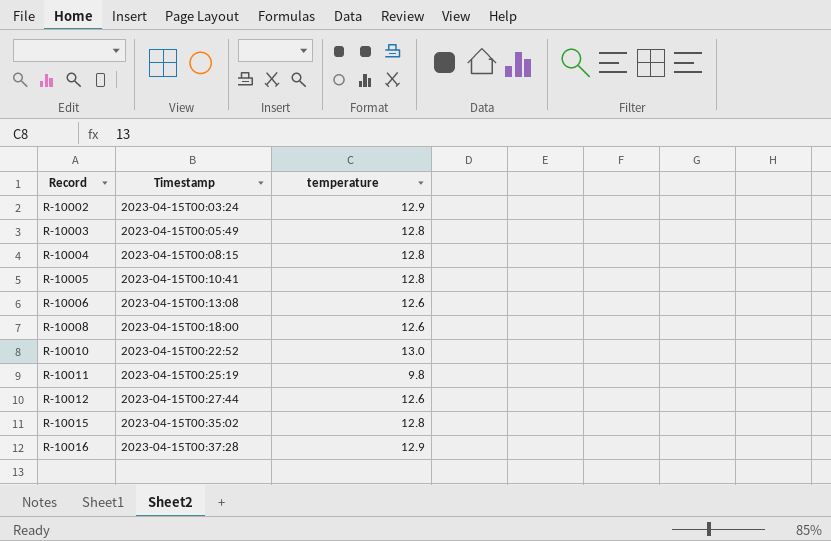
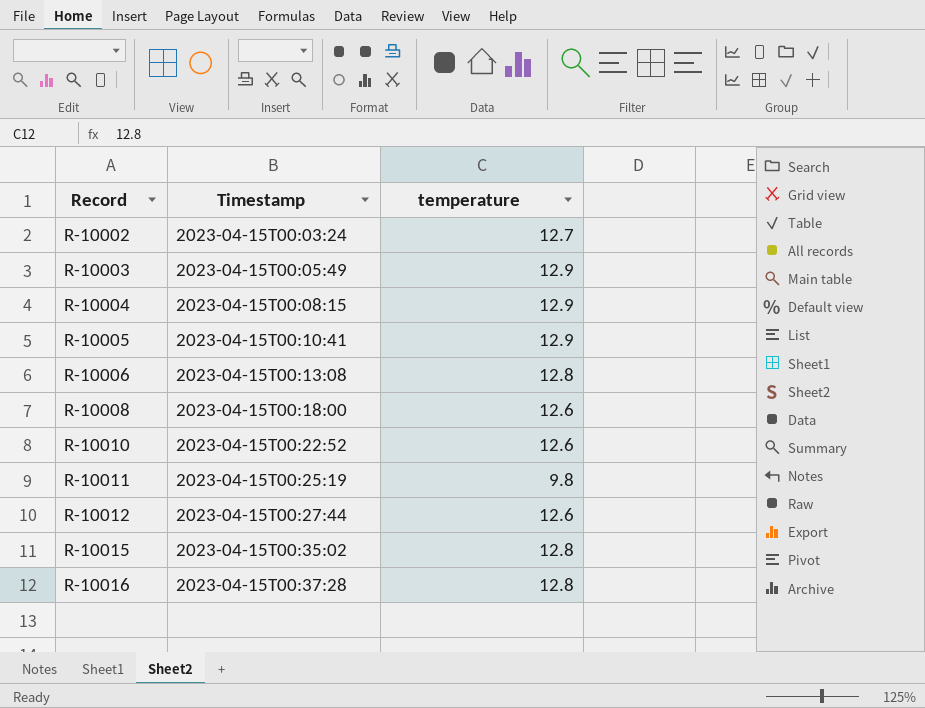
R-10002 | temperature: 12.9 -> 12.7
R-10003 | temperature: 12.8 -> 12.9
R-10004 | temperature: 12.8 -> 12.9
R-10005 | temperature: 12.8 -> 12.9
R-10006 | temperature: 12.6 -> 12.8
R-10010 | temperature: 13.0 -> 12.6
R-10016 | temperature: 12.9 -> 12.8

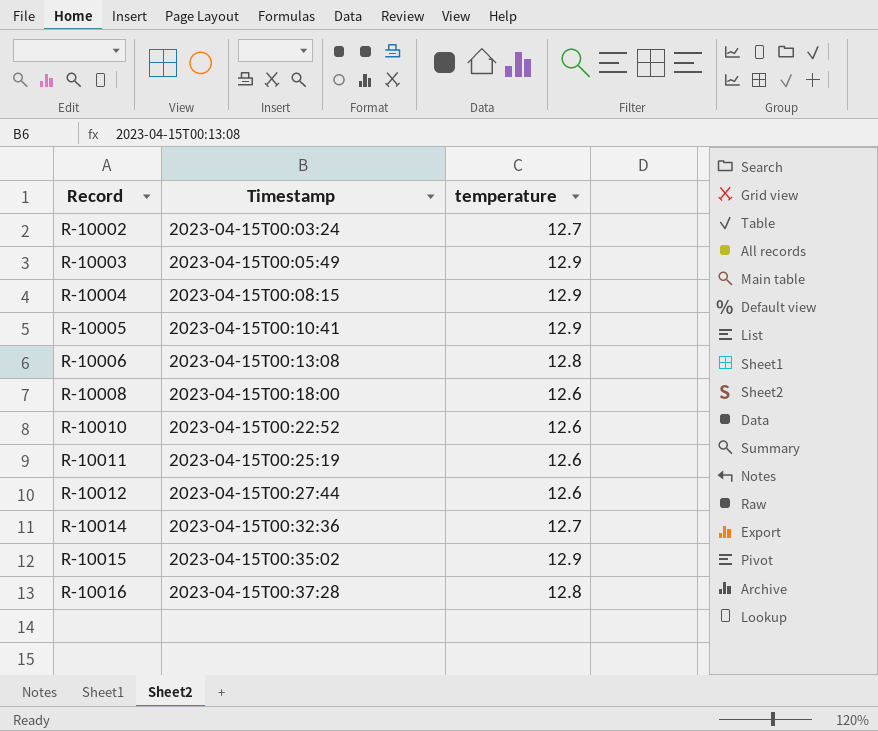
R-10011 | temperature: 9.8 -> 12.6
row R-10014: none -> 2023-04-15T00:32:36 | 12.7
R-10015 | temperature: 12.8 -> 12.9

